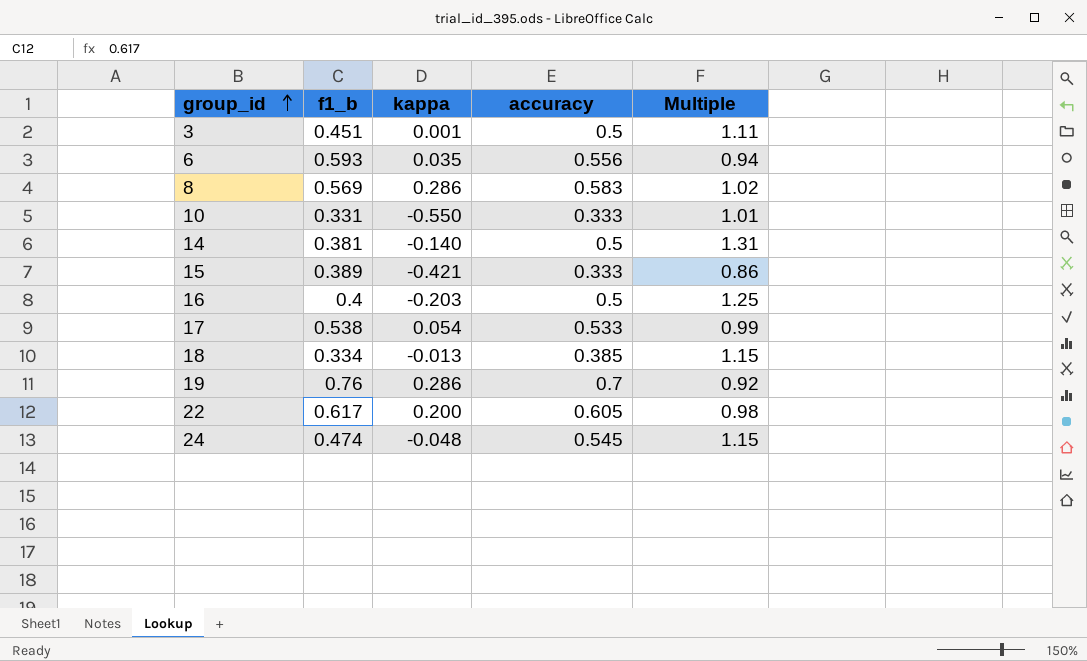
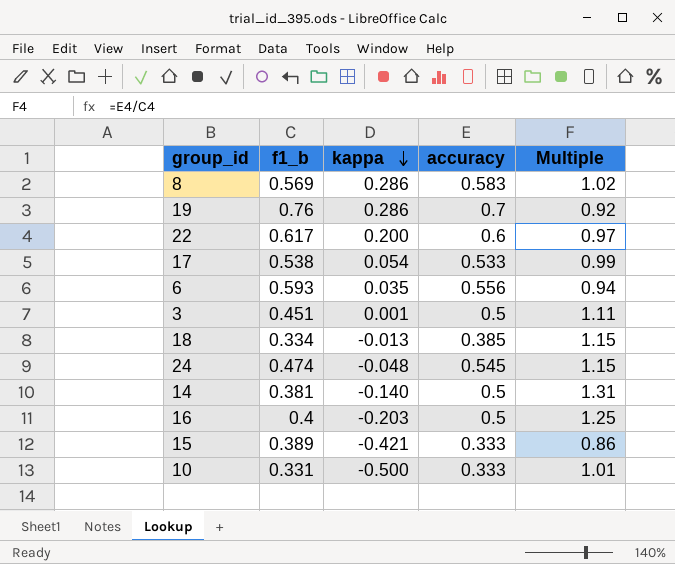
row order: group_id ascending -> kappa descending
22 | accuracy: 0.605 -> 0.6
22 | Multiple: 0.98 -> 0.97
10 | kappa: -0.550 -> -0.500

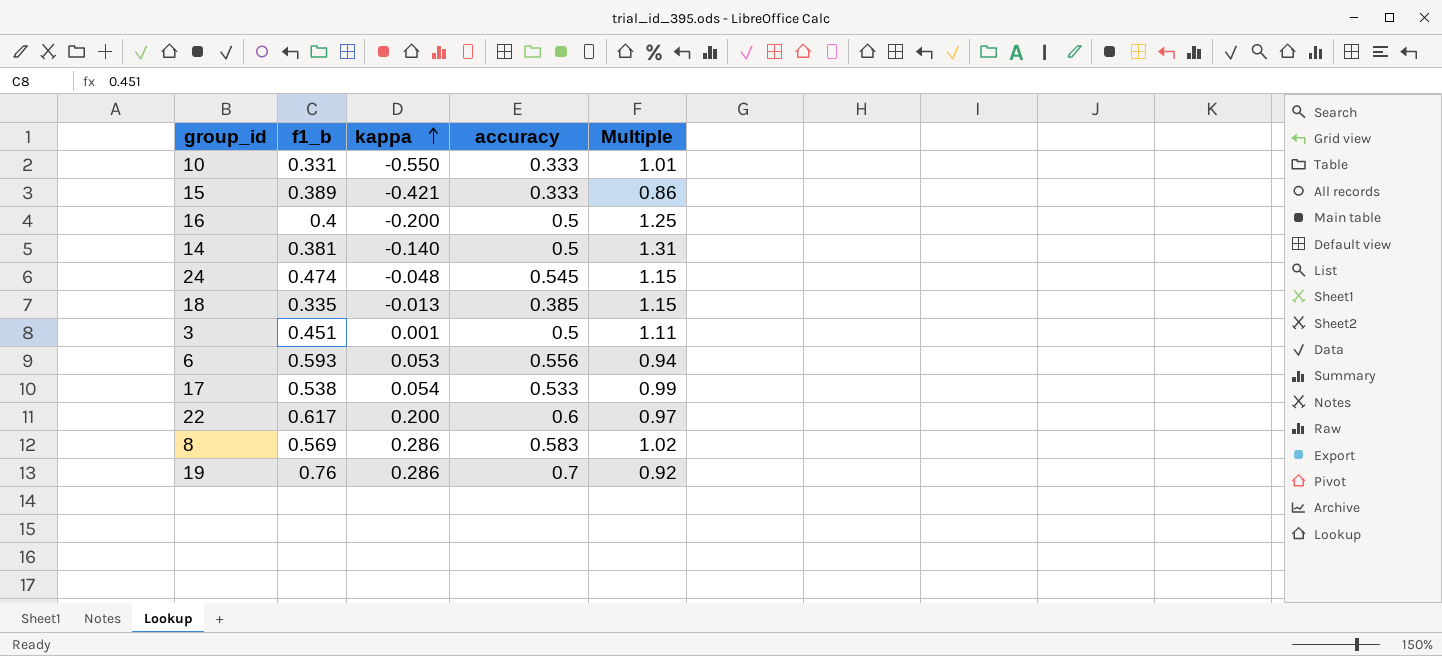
row order: kappa descending -> kappa ascending
10 | kappa: -0.500 -> -0.550
16 | kappa: -0.203 -> -0.200
18 | f1_b: 0.334 -> 0.335
6 | kappa: 0.035 -> 0.053

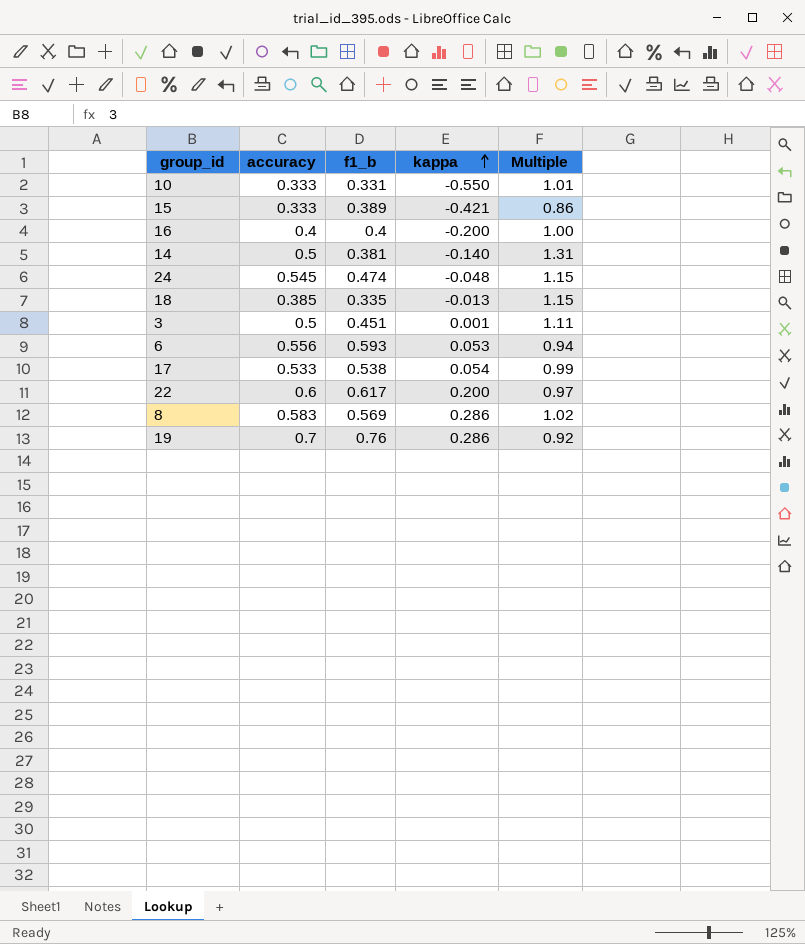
column accuracy | position: 4 -> 2
16 | accuracy: 0.5 -> 0.4
16 | Multiple: 1.25 -> 1.00

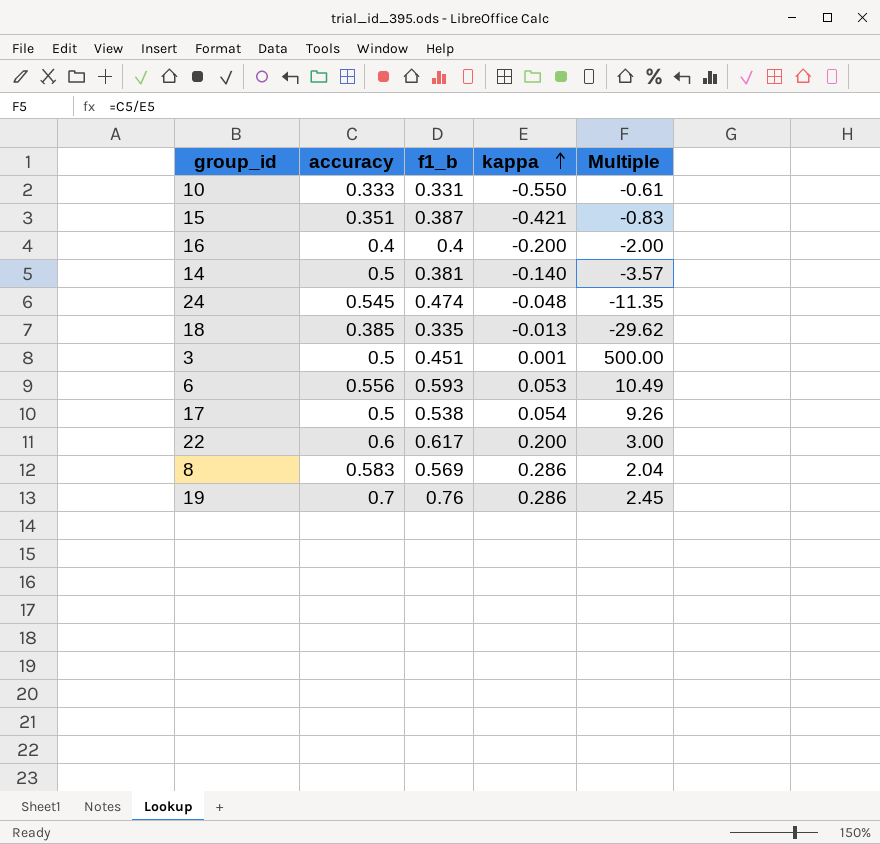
column Multiple | formula: [accuracy] / [f1_b] -> [accuracy] / [kappa]
15 | accuracy: 0.333 -> 0.351
15 | f1_b: 0.389 -> 0.387
17 | accuracy: 0.533 -> 0.5

